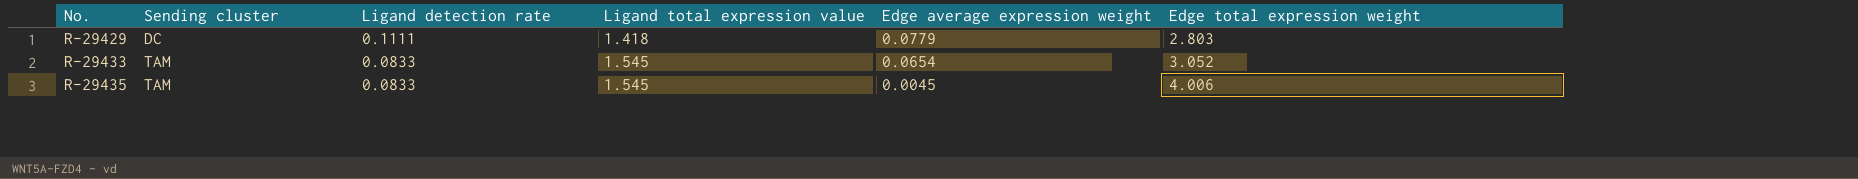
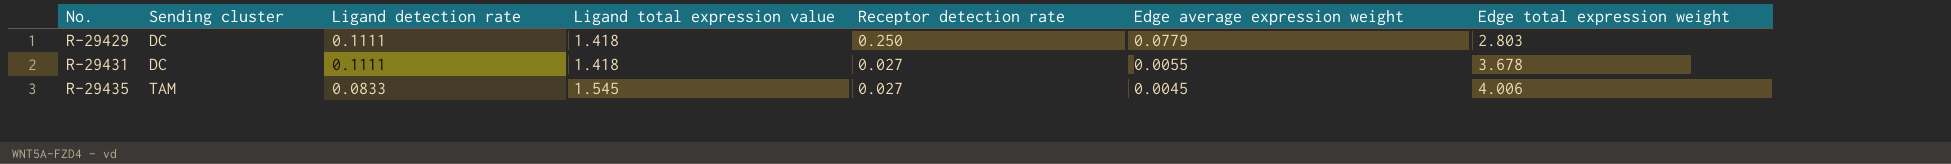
column Receptor detection rate | position: none -> 5
row R-29433: TAM | 0.0833 | 1.545 | 0.0654 | 3.052 -> none
row R-29431: none -> DC | 0.1111 | 1.418 | 0.027 | 0.0055 | 3.678

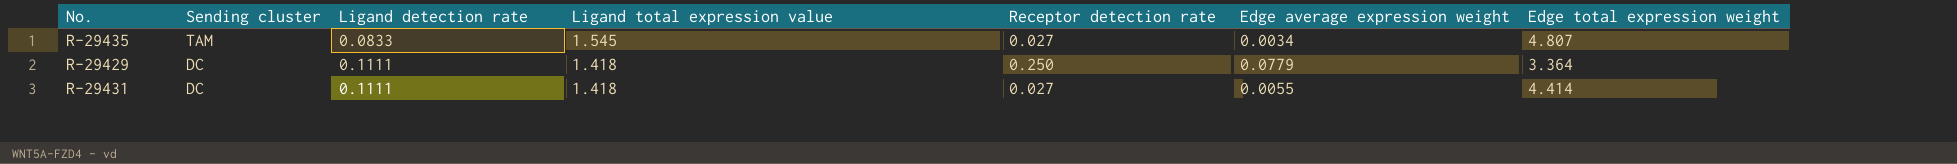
row order: No. ascending -> Sending cluster descending
R-29435 | Edge average expression weight: 0.0045 -> 0.0034
R-29435 | Edge total expression weight: 4.006 -> 4.807
R-29429 | Edge total expression weight: 2.803 -> 3.364
R-29431 | Edge total expression weight: 3.678 -> 4.414

